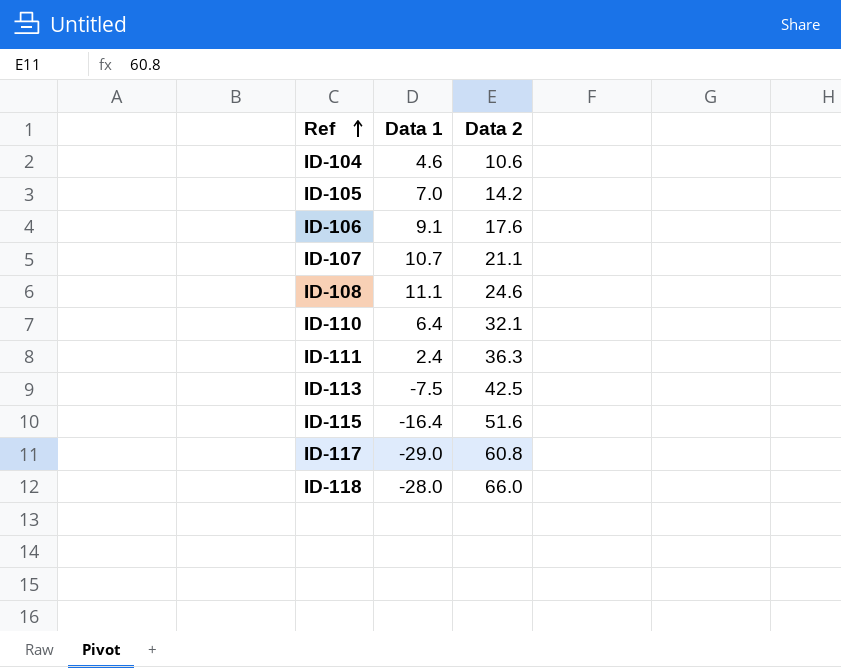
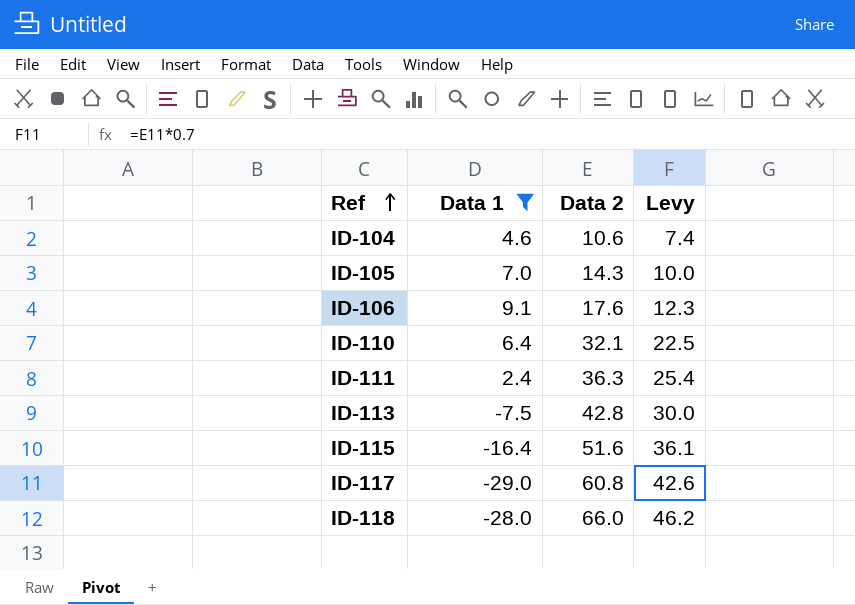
filter: none -> Data 1 <= 9.1
column Levy | formula: none -> [Data 2] * 0.7
ID-105 | Data 2: 14.2 -> 14.3
ID-113 | Data 2: 42.5 -> 42.8

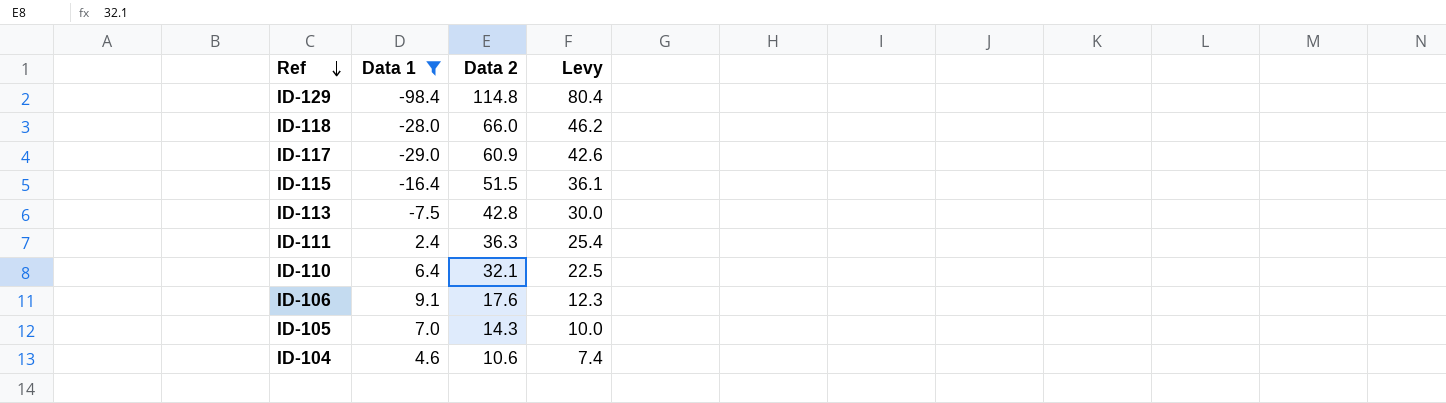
row order: Ref ascending -> Ref descending
row ID-129: none -> -98.4 | 114.8 | 80.4
ID-117 | Data 2: 60.8 -> 60.9
ID-115 | Data 2: 51.6 -> 51.5

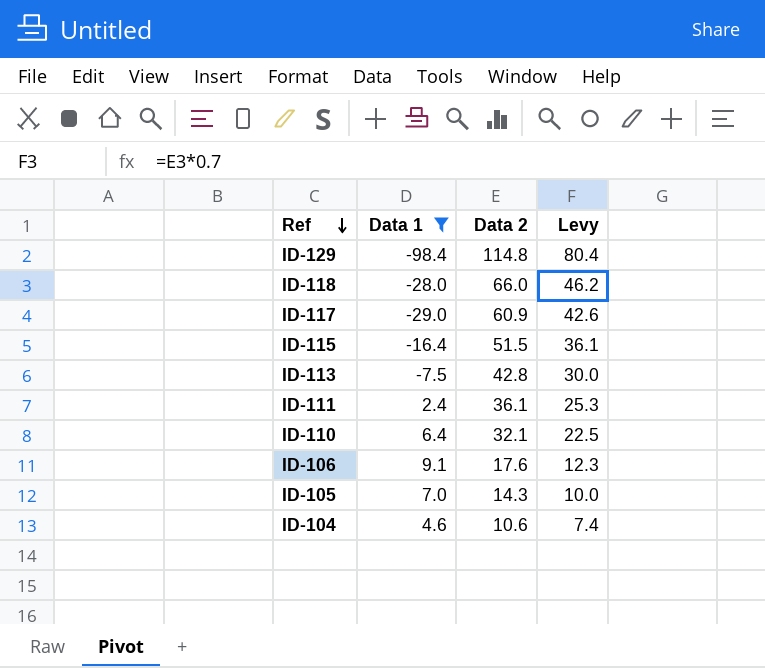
ID-111 | Data 2: 36.3 -> 36.1
ID-111 | Levy: 25.4 -> 25.3

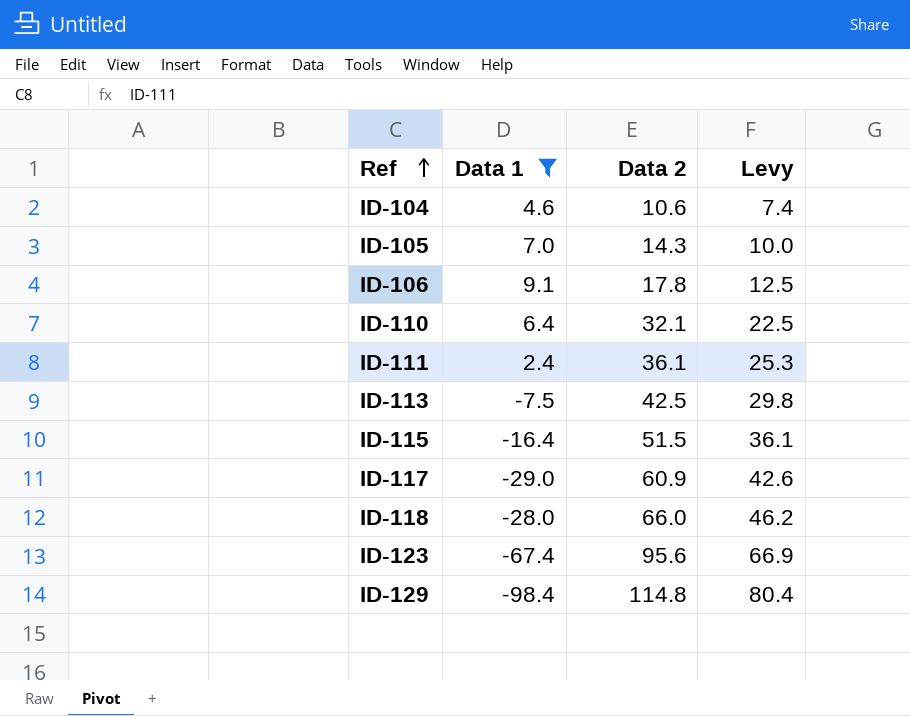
row order: Ref descending -> Ref ascending
ID-106 | Data 2: 17.6 -> 17.8
ID-106 | Levy: 12.3 -> 12.5
ID-113 | Data 2: 42.8 -> 42.5
ID-113 | Levy: 30.0 -> 29.8
row ID-123: none -> -67.4 | 95.6 | 66.9

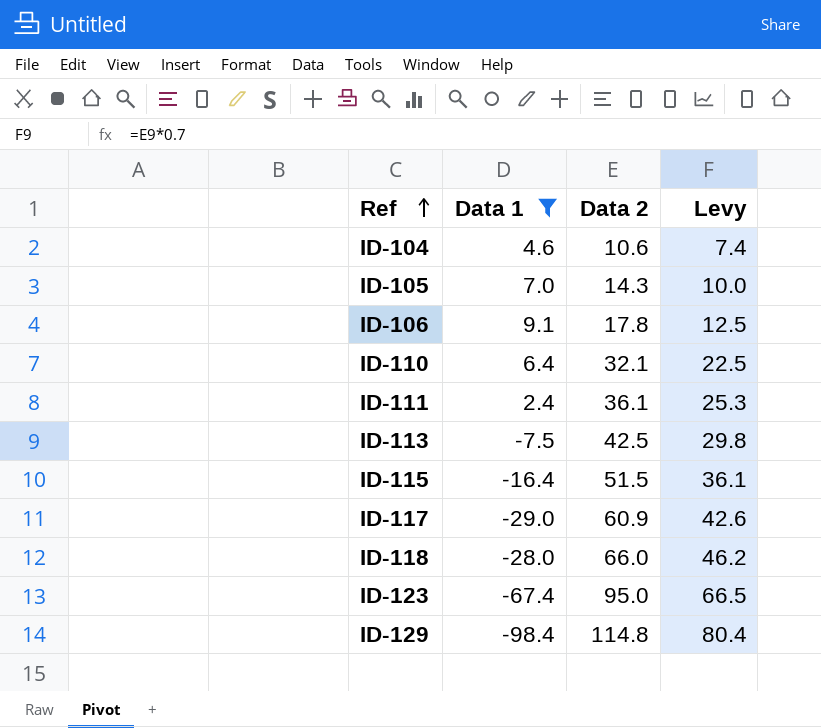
ID-123 | Data 2: 95.6 -> 95.0
ID-123 | Levy: 66.9 -> 66.5

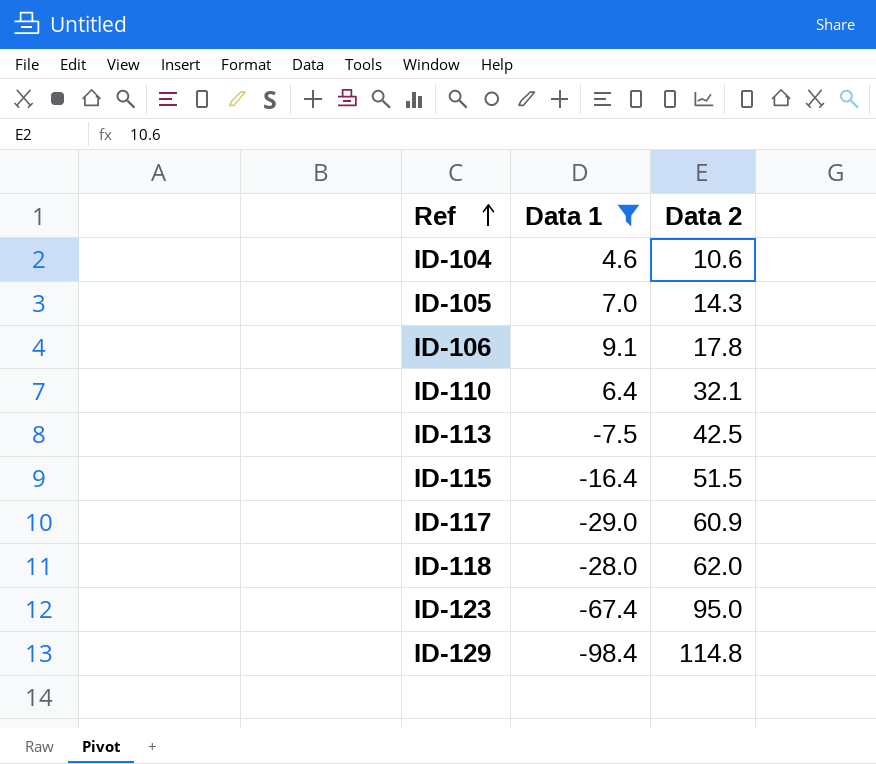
column Levy | formula: [Data 2] * 0.7 -> none
row ID-111: 2.4 | 36.1 | 25.3 -> none
ID-118 | Data 2: 66.0 -> 62.0

